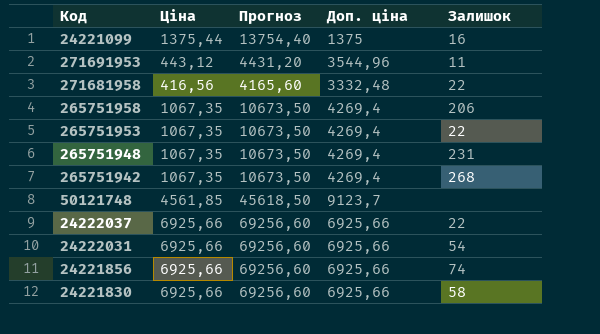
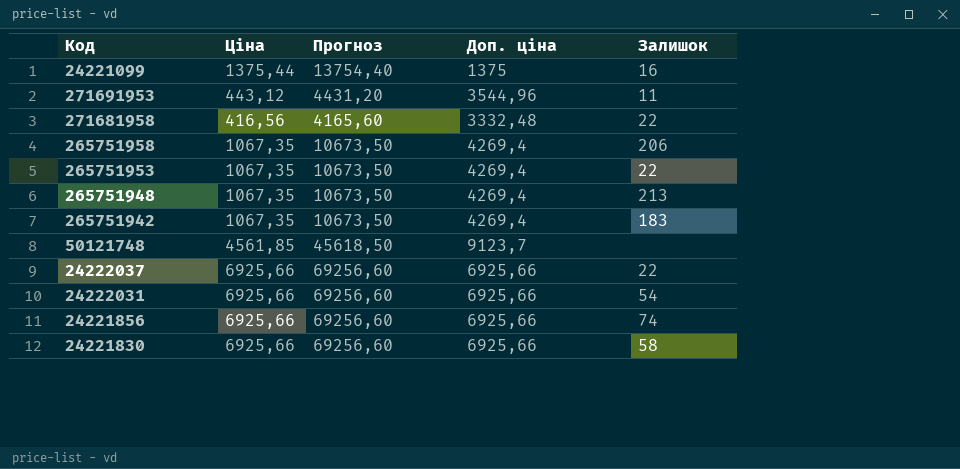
265751948 | Залишок: 231 -> 213
265751942 | Залишок: 268 -> 183

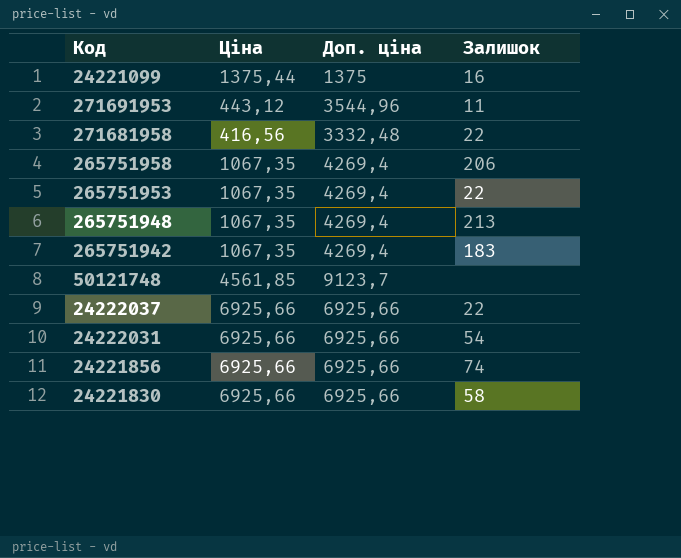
column Прогноз | formula: [Ціна] * 10 -> none

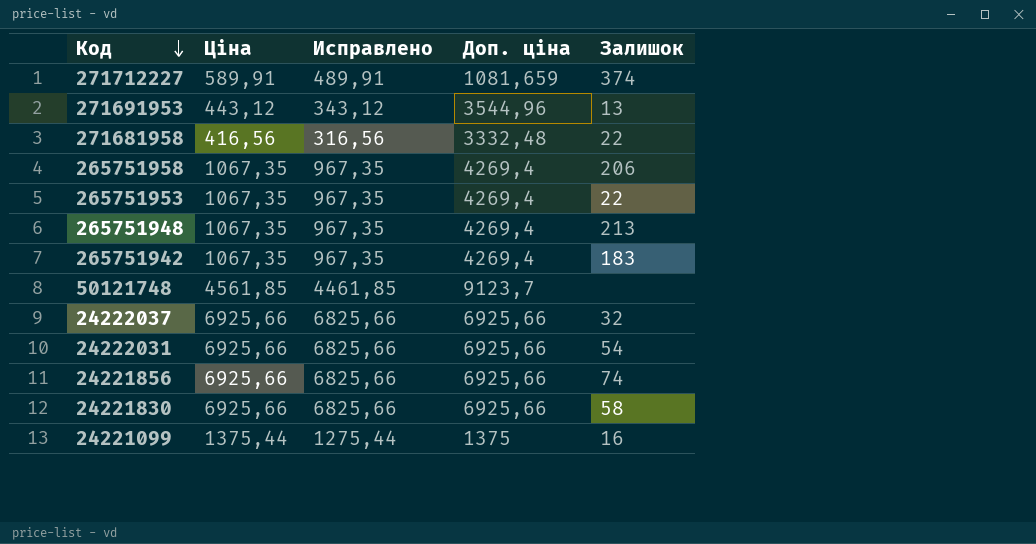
row order: none -> Код descending
column Исправлено | formula: none -> [Ціна] - 100
row 271712227: none -> 589,91 | 489,91 | 1081,659 | 374
271691953 | Залишок: 11 -> 13
24222037 | Залишок: 22 -> 32

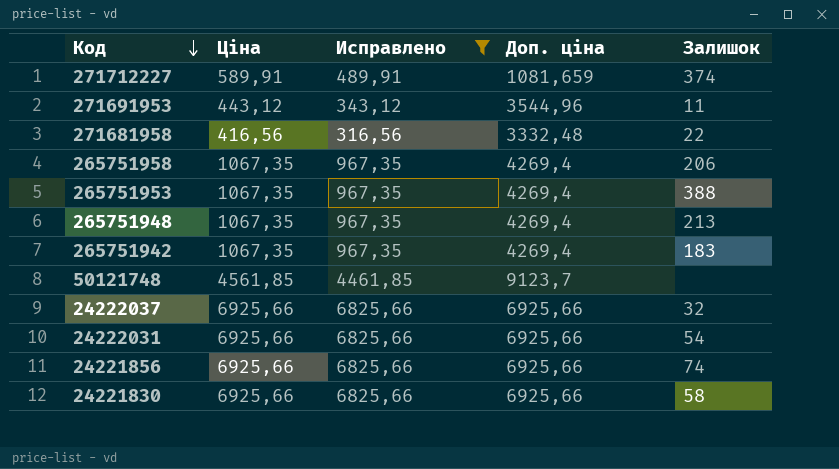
filter: none -> Исправлено != 1275,44
271691953 | Залишок: 13 -> 11
265751953 | Залишок: 22 -> 388

